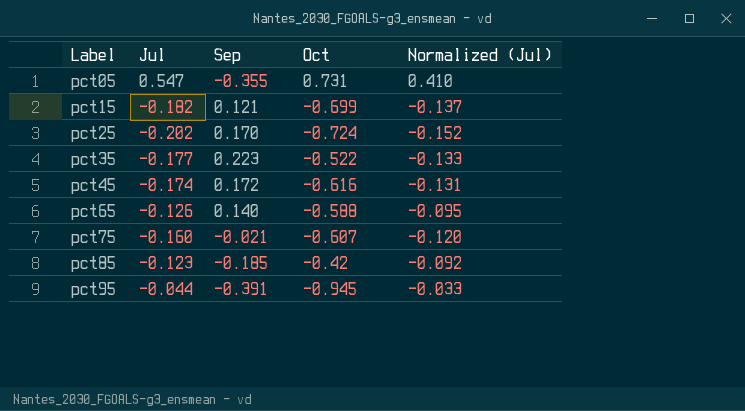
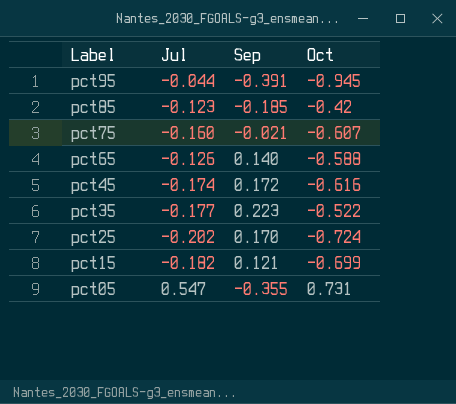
row order: Label ascending -> Label descending
column Normalized (Jul) | formula: [Jul] * 0.75 -> none

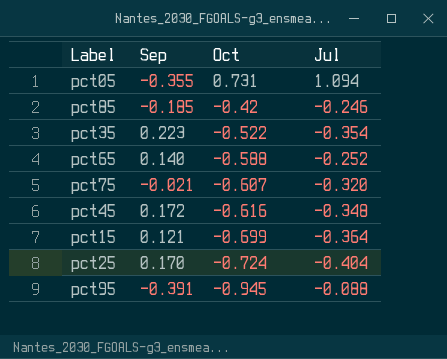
row order: Label descending -> Oct descending
column Jul | position: 2 -> 4
pct05 | Jul: 0.547 -> 1.094
pct85 | Jul: -0.123 -> -0.246
pct35 | Jul: -0.177 -> -0.354
pct65 | Jul: -0.126 -> -0.252
pct75 | Jul: -0.160 -> -0.320
pct45 | Jul: -0.174 -> -0.348
pct15 | Jul: -0.182 -> -0.364
pct25 | Jul: -0.202 -> -0.404
pct95 | Jul: -0.044 -> -0.088

